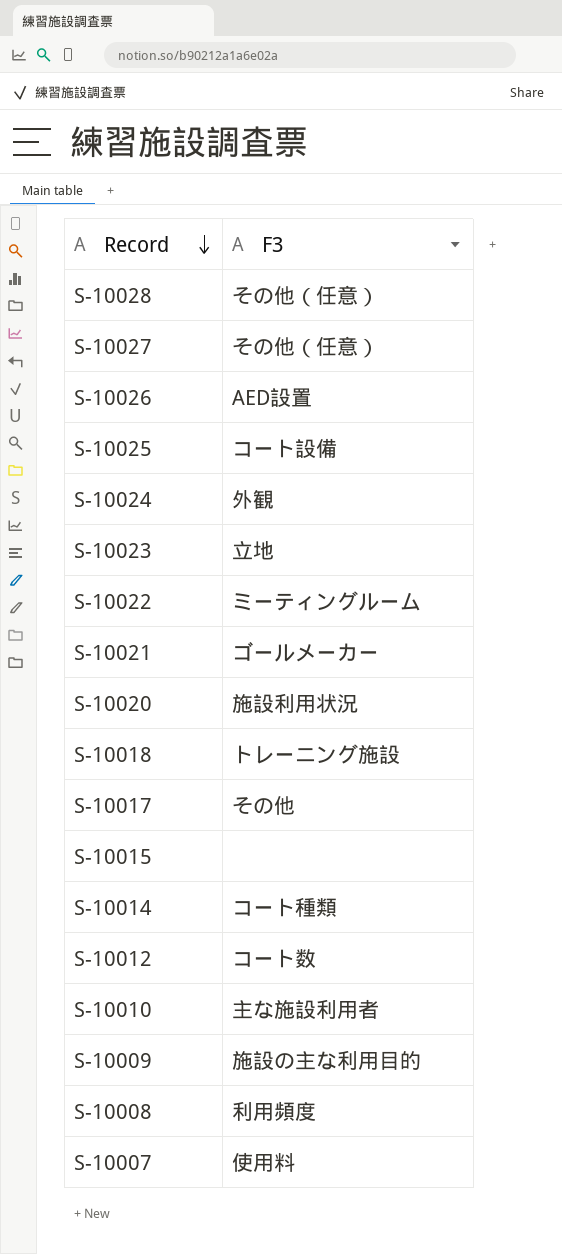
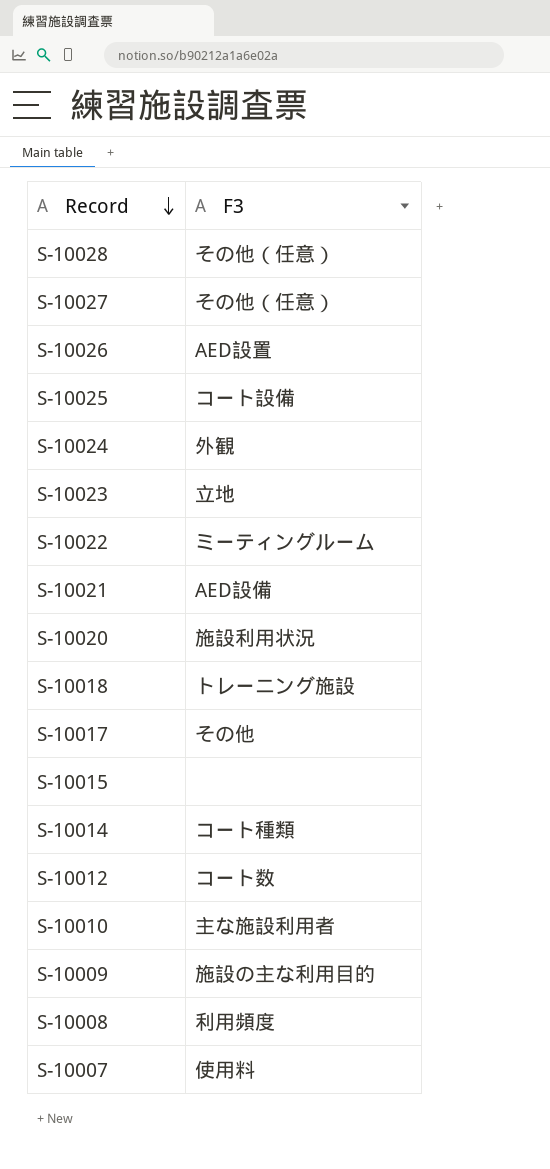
S-10021 | F3: ゴールメーカー -> AED設備

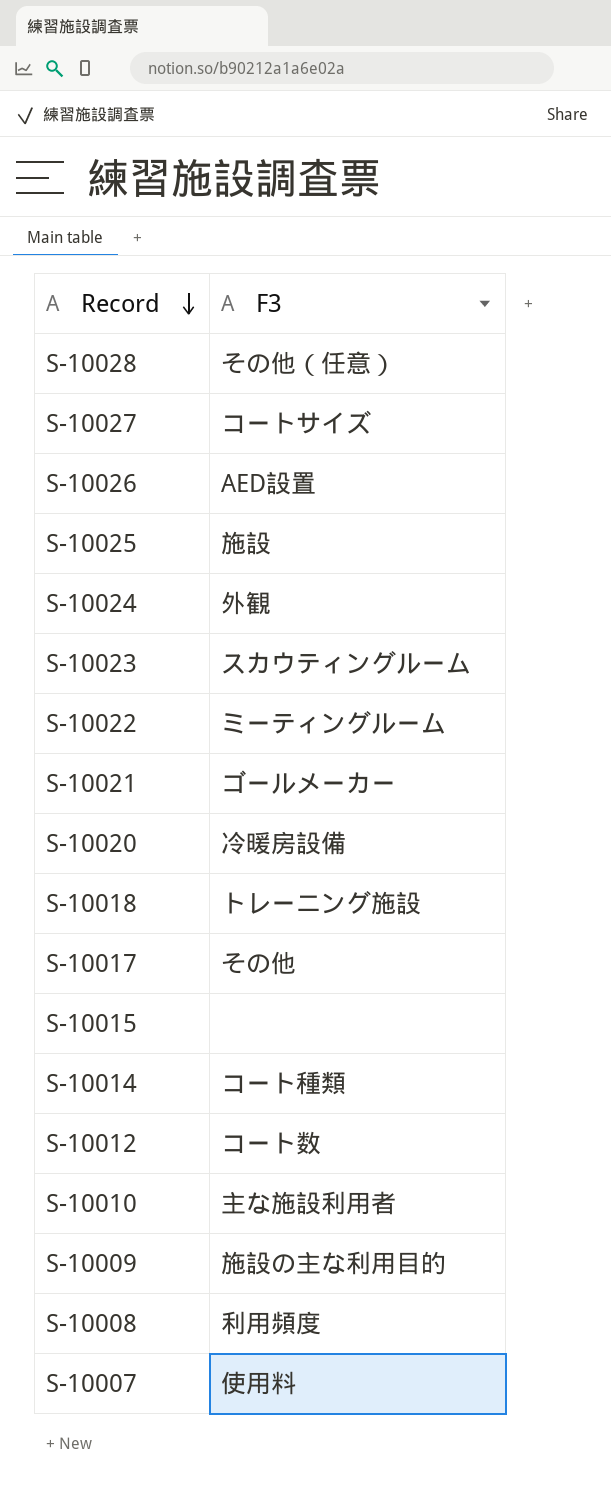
S-10027 | F3: その他（任意） -> コートサイズ
S-10025 | F3: コート設備 -> 施設
S-10023 | F3: 立地 -> スカウティングルーム
S-10021 | F3: AED設備 -> ゴールメーカー
S-10020 | F3: 施設利用状況 -> 冷暖房設備

